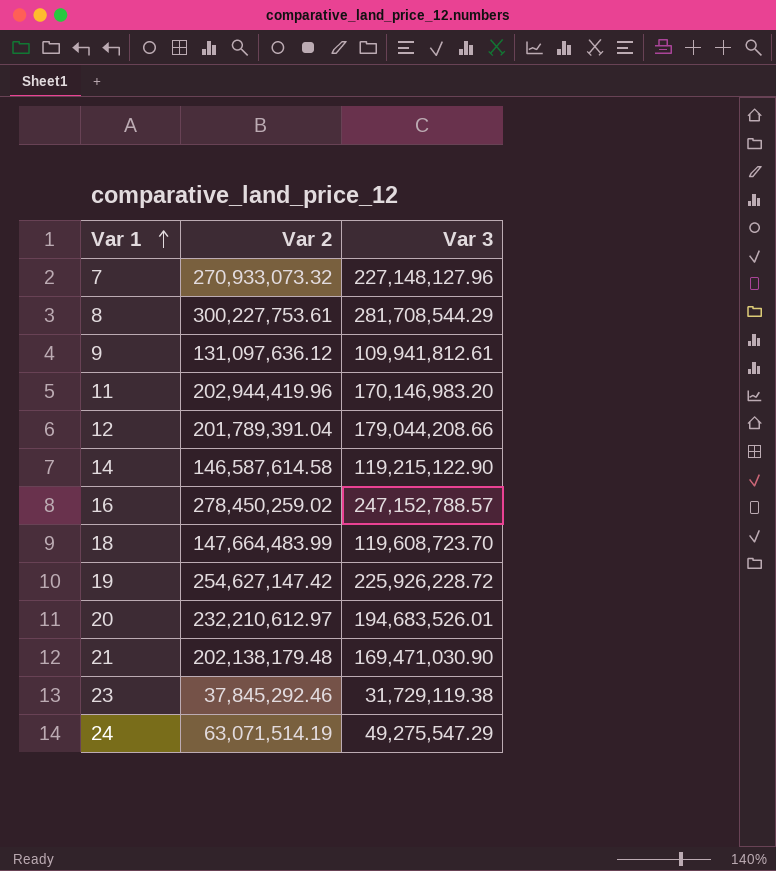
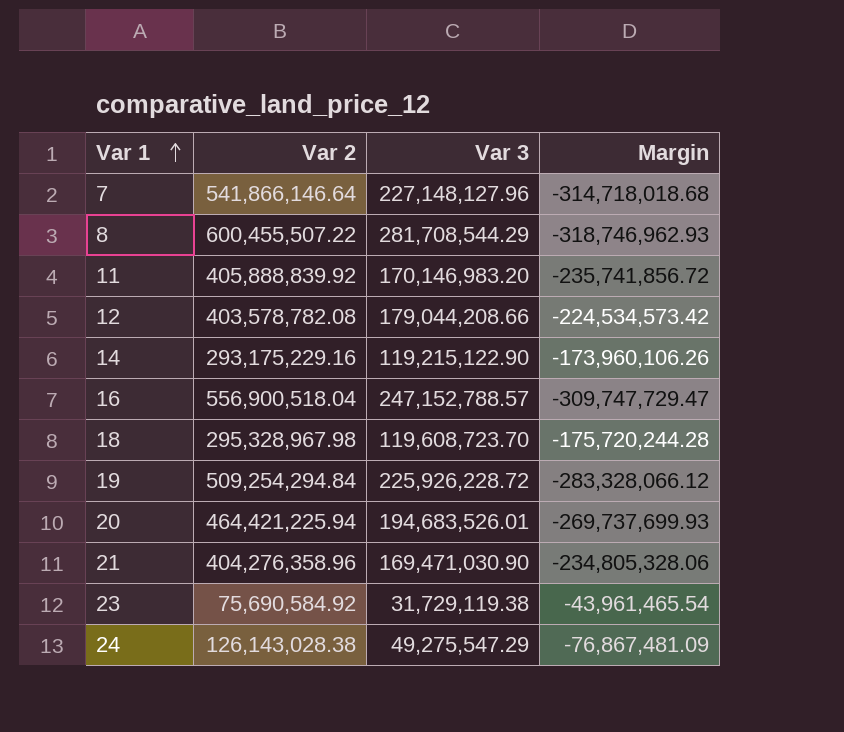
column Margin | formula: none -> [Var 3] - [Var 2]
row 9: 131,097,636.12 | 109,941,812.61 -> none
7 | Var 2: 270,933,073.32 -> 541,866,146.64
8 | Var 2: 300,227,753.61 -> 600,455,507.22
11 | Var 2: 202,944,419.96 -> 405,888,839.92
12 | Var 2: 201,789,391.04 -> 403,578,782.08
14 | Var 2: 146,587,614.58 -> 293,175,229.16
16 | Var 2: 278,450,259.02 -> 556,900,518.04
18 | Var 2: 147,664,483.99 -> 295,328,967.98
19 | Var 2: 254,627,147.42 -> 509,254,294.84
20 | Var 2: 232,210,612.97 -> 464,421,225.94
21 | Var 2: 202,138,179.48 -> 404,276,358.96
23 | Var 2: 37,845,292.46 -> 75,690,584.92
24 | Var 2: 63,071,514.19 -> 126,143,028.38

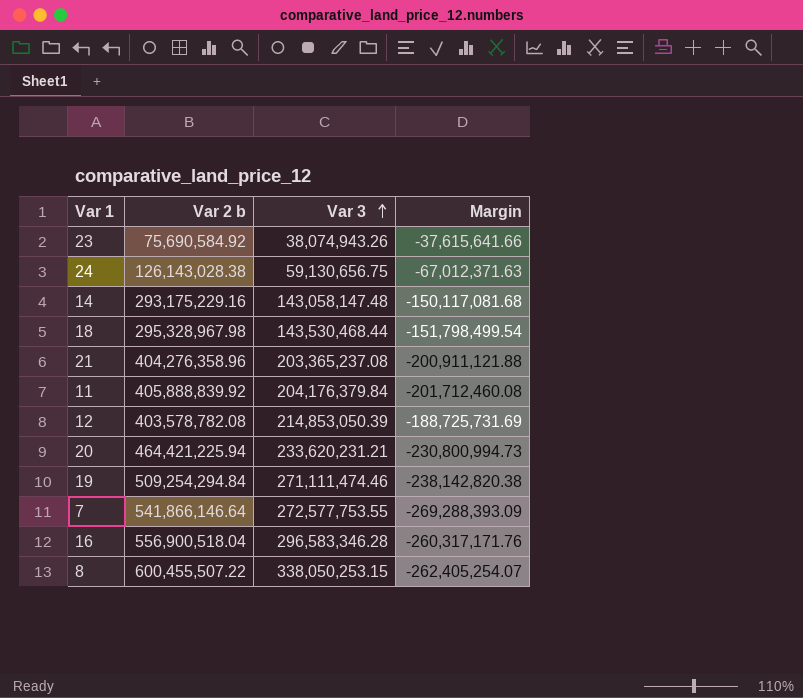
row order: Var 1 ascending -> Var 3 ascending
column name: Var 2 -> Var 2 b
23 | Var 3: 31,729,119.38 -> 38,074,943.26
23 | Margin: -43,961,465.54 -> -37,615,641.66
24 | Var 3: 49,275,547.29 -> 59,130,656.75
24 | Margin: -76,867,481.09 -> -67,012,371.63
14 | Var 3: 119,215,122.90 -> 143,058,147.48
14 | Margin: -173,960,106.26 -> -150,117,081.68
18 | Var 3: 119,608,723.70 -> 143,530,468.44
18 | Margin: -175,720,244.28 -> -151,798,499.54
21 | Var 3: 169,471,030.90 -> 203,365,237.08
21 | Margin: -234,805,328.06 -> -200,911,121.88
11 | Var 3: 170,146,983.20 -> 204,176,379.84
11 | Margin: -235,741,856.72 -> -201,712,460.08
12 | Var 3: 179,044,208.66 -> 214,853,050.39
12 | Margin: -224,534,573.42 -> -188,725,731.69
20 | Var 3: 194,683,526.01 -> 233,620,231.21
20 | Margin: -269,737,699.93 -> -230,800,994.73
19 | Var 3: 225,926,228.72 -> 271,111,474.46
19 | Margin: -283,328,066.12 -> -238,142,820.38
7 | Var 3: 227,148,127.96 -> 272,577,753.55
7 | Margin: -314,718,018.68 -> -269,288,393.09
16 | Var 3: 247,152,788.57 -> 296,583,346.28
16 | Margin: -309,747,729.47 -> -260,317,171.76
8 | Var 3: 281,708,544.29 -> 338,050,253.15
8 | Margin: -318,746,962.93 -> -262,405,254.07

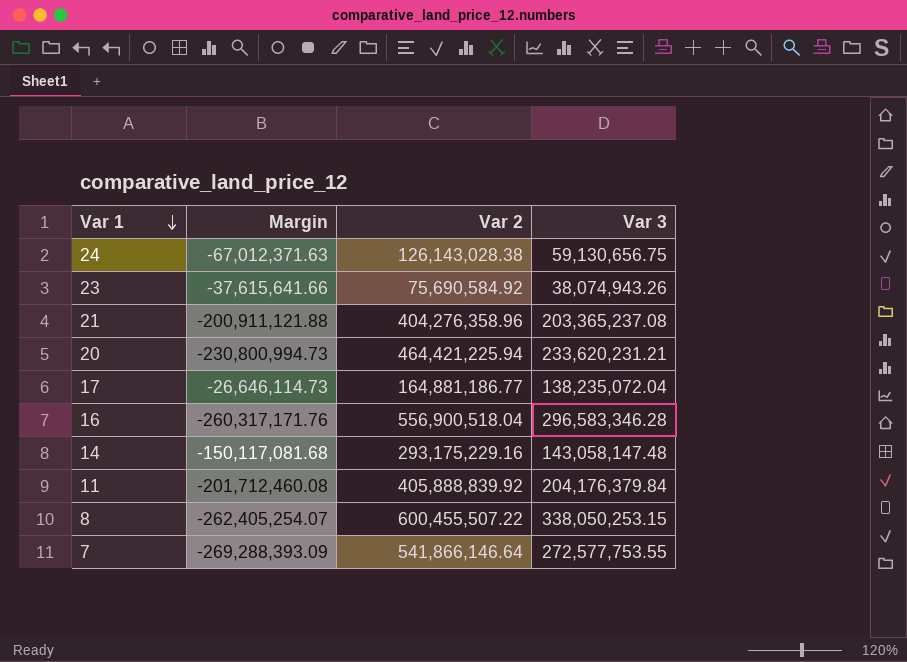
row order: Var 3 ascending -> Var 1 descending
column Margin | position: 4 -> 2
column name: Var 2 b -> Var 2
row 18: 295,328,967.98 | 143,530,468.44 | -151,798,499.54 -> none
row 12: 403,578,782.08 | 214,853,050.39 | -188,725,731.69 -> none
row 19: 509,254,294.84 | 271,111,474.46 | -238,142,820.38 -> none
row 17: none -> -26,646,114.73 | 164,881,186.77 | 138,235,072.04

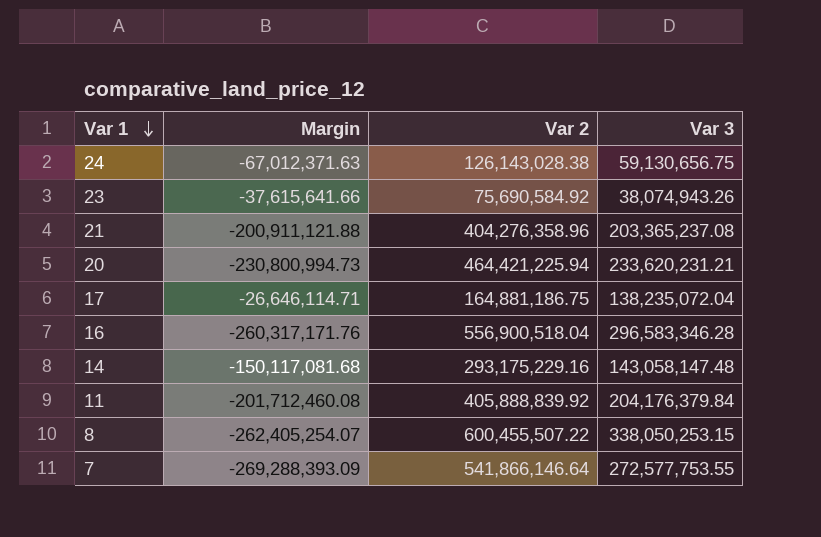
17 | Margin: -26,646,114.73 -> -26,646,114.71
17 | Var 2: 164,881,186.77 -> 164,881,186.75

